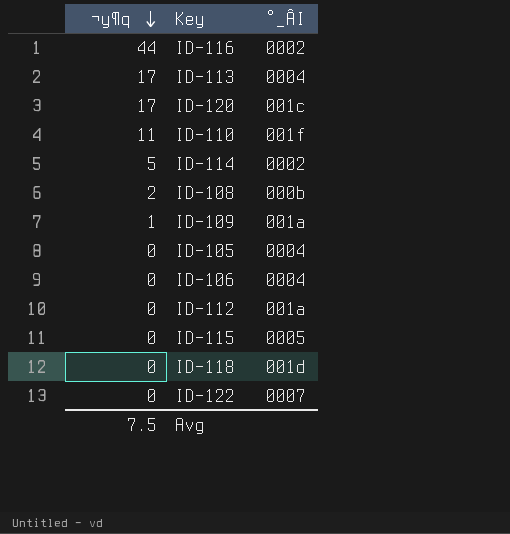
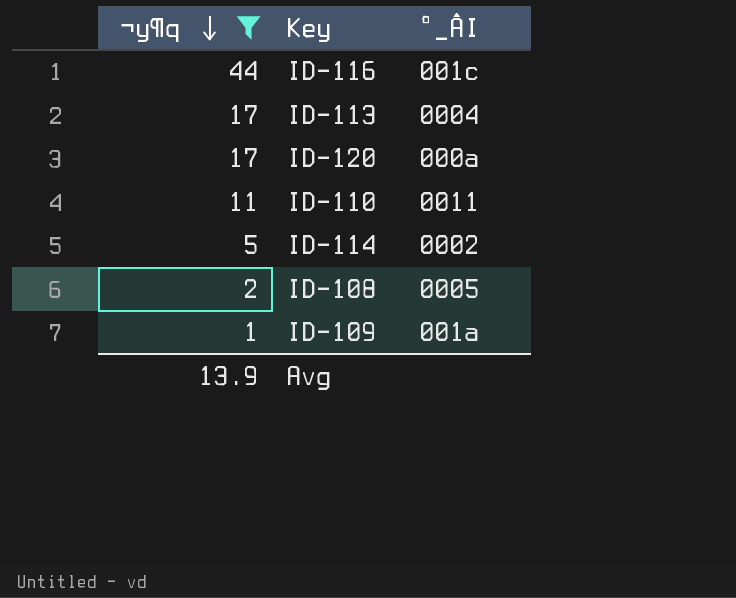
filter: none -> ¬y¶q != 0
ID-116 | °_ÂI: 0002 -> 001c
ID-120 | °_ÂI: 001c -> 000a
ID-110 | °_ÂI: 001f -> 0011
ID-108 | °_ÂI: 000b -> 0005
Avg | ¬y¶q: 7.5 -> 13.9

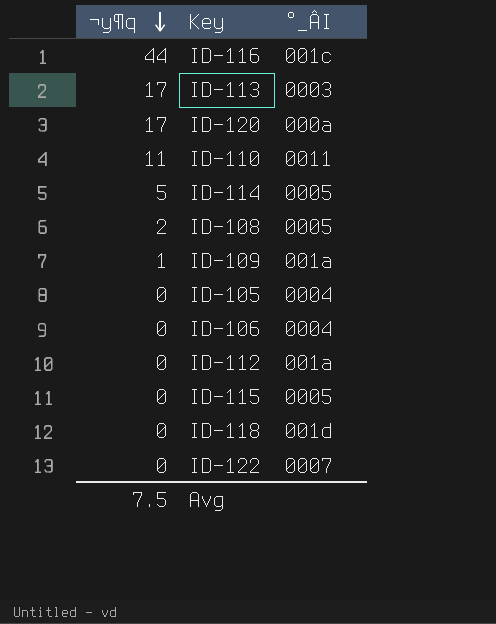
filter: ¬y¶q != 0 -> none
ID-113 | °_ÂI: 0004 -> 0003
ID-114 | °_ÂI: 0002 -> 0005
Avg | ¬y¶q: 13.9 -> 7.5

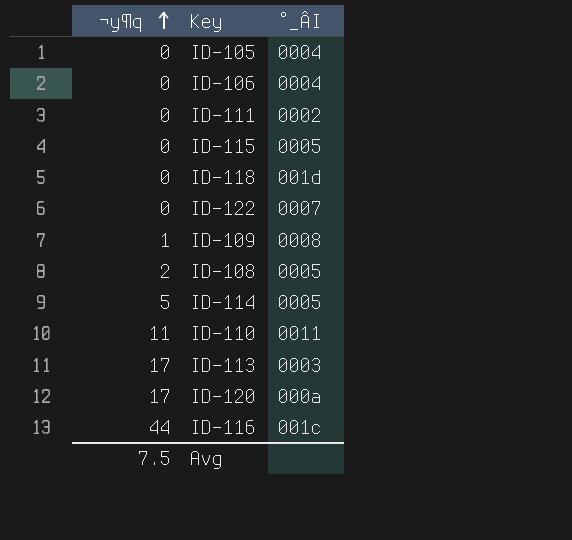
row order: ¬y¶q descending -> ¬y¶q ascending
row ID-112: 0 | 001a -> none
row ID-111: none -> 0 | 0002
ID-109 | °_ÂI: 001a -> 0008

